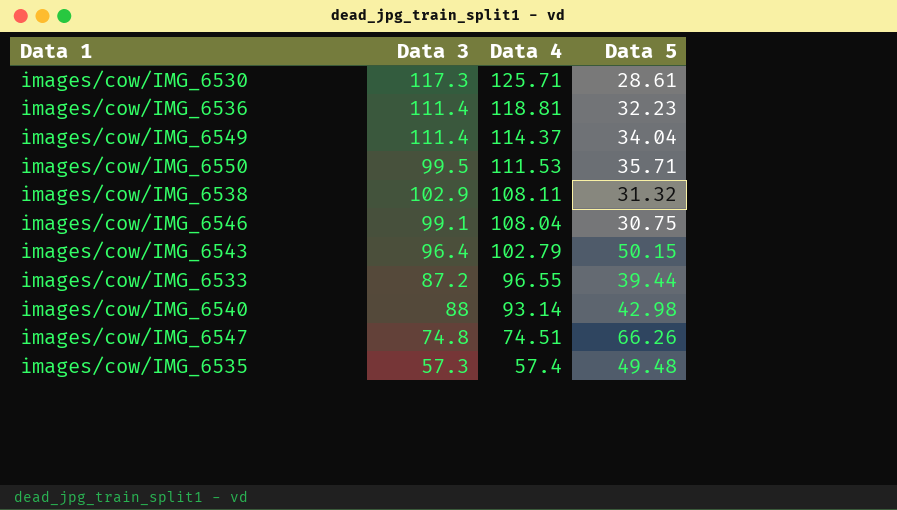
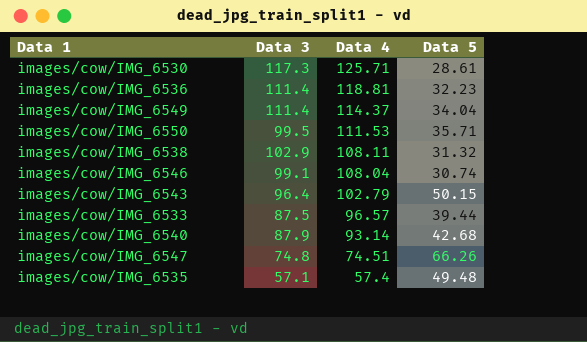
images/cow/IMG_6546 | Data 5: 30.75 -> 30.74
images/cow/IMG_6533 | Data 3: 87.2 -> 87.5
images/cow/IMG_6533 | Data 4: 96.55 -> 96.57
images/cow/IMG_6540 | Data 3: 88 -> 87.9
images/cow/IMG_6540 | Data 5: 42.98 -> 42.68
images/cow/IMG_6535 | Data 3: 57.3 -> 57.1

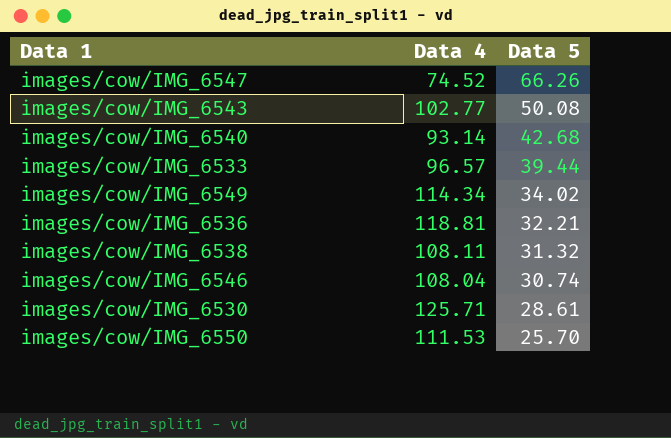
row order: Data 4 descending -> Data 5 descending
column Data 3 | position: 2 -> none
row images/cow/IMG_6535: 57.1 | 57.4 | 49.48 -> none
images/cow/IMG_6547 | Data 4: 74.51 -> 74.52
images/cow/IMG_6543 | Data 4: 102.79 -> 102.77
images/cow/IMG_6543 | Data 5: 50.15 -> 50.08
images/cow/IMG_6549 | Data 4: 114.37 -> 114.34
images/cow/IMG_6549 | Data 5: 34.04 -> 34.02
images/cow/IMG_6536 | Data 5: 32.23 -> 32.21
images/cow/IMG_6550 | Data 5: 35.71 -> 25.70

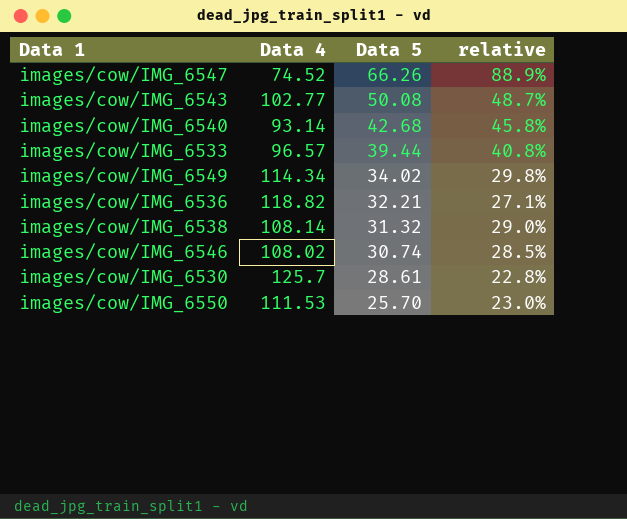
column relative | formula: none -> [Data 5] / [Data 4]
images/cow/IMG_6536 | Data 4: 118.81 -> 118.82
images/cow/IMG_6538 | Data 4: 108.11 -> 108.14
images/cow/IMG_6546 | Data 4: 108.04 -> 108.02
images/cow/IMG_6530 | Data 4: 125.71 -> 125.7

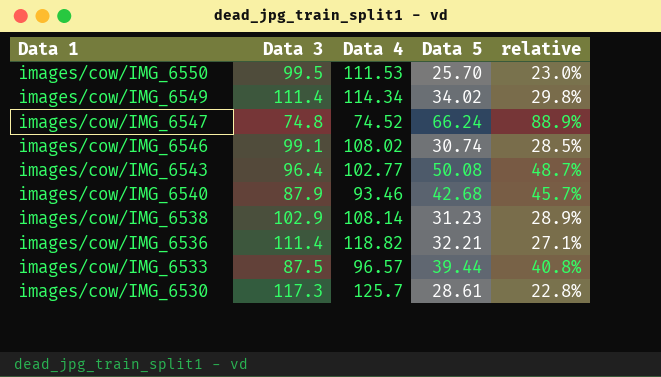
row order: Data 5 descending -> Data 1 descending
column Data 3 | position: none -> 2
images/cow/IMG_6547 | Data 5: 66.26 -> 66.24
images/cow/IMG_6540 | Data 4: 93.14 -> 93.46
images/cow/IMG_6540 | relative: 45.8% -> 45.7%
images/cow/IMG_6538 | Data 5: 31.32 -> 31.23
images/cow/IMG_6538 | relative: 29.0% -> 28.9%

